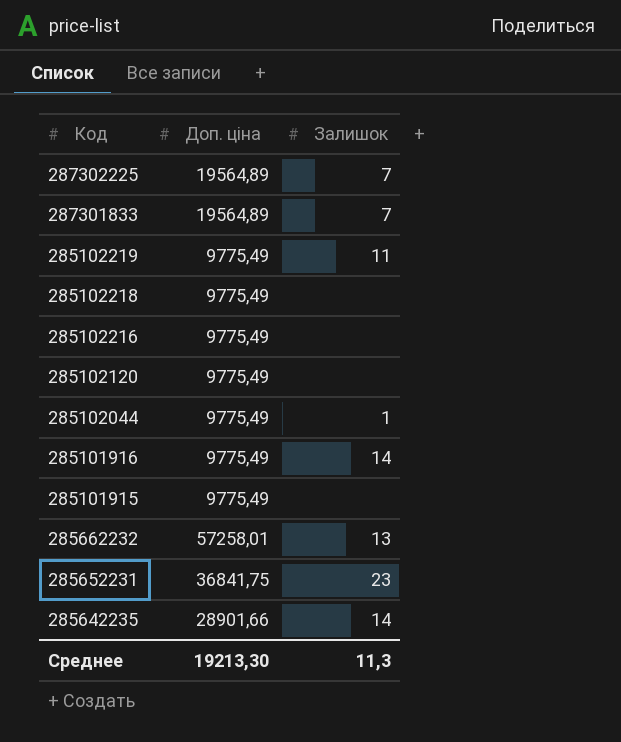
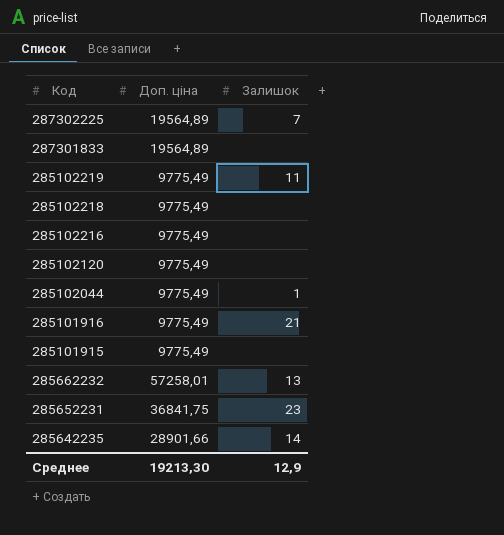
287301833 | Залишок: 7 -> none
285101916 | Залишок: 14 -> 21
Среднее | Залишок: 11,3 -> 12,9

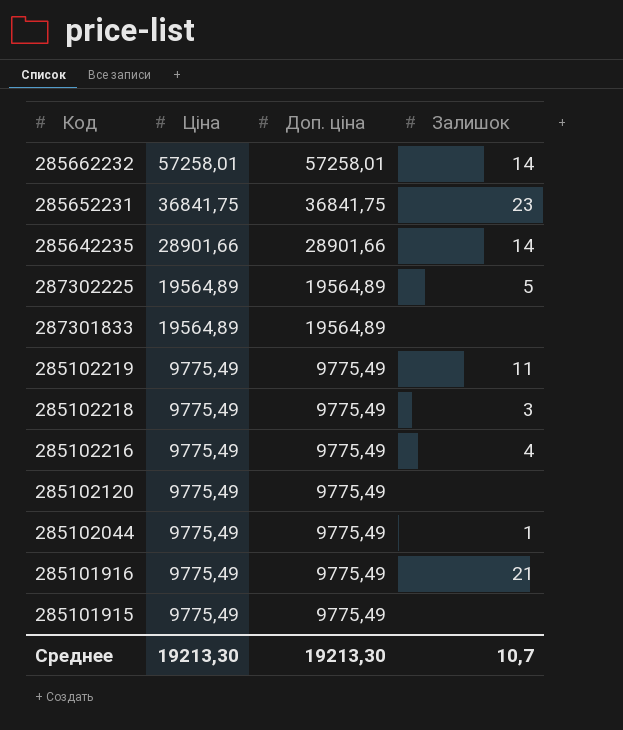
row order: none -> Ціна descending
column Ціна | position: none -> 2
285662232 | Залишок: 13 -> 14
287302225 | Залишок: 7 -> 5
285102218 | Залишок: none -> 3
285102216 | Залишок: none -> 4
Среднее | Залишок: 12,9 -> 10,7

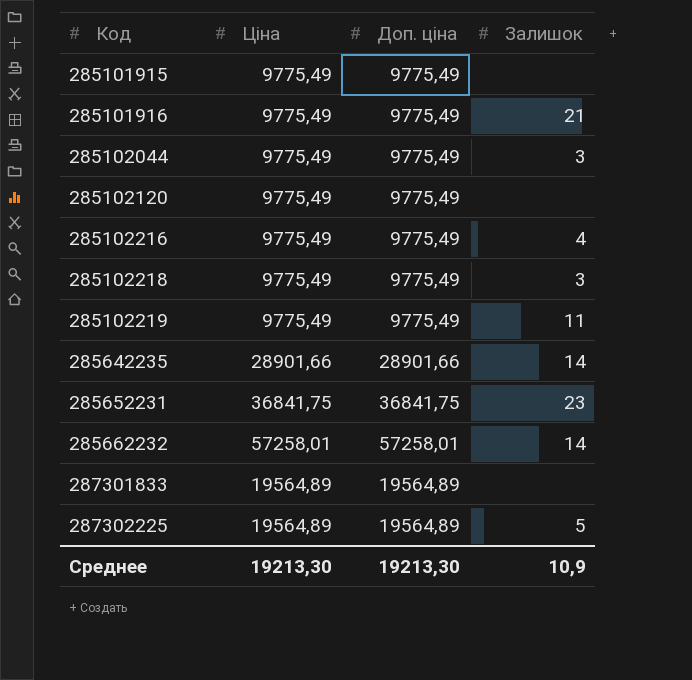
row order: Ціна descending -> Код ascending
285102044 | Залишок: 1 -> 3
Среднее | Залишок: 10,7 -> 10,9

